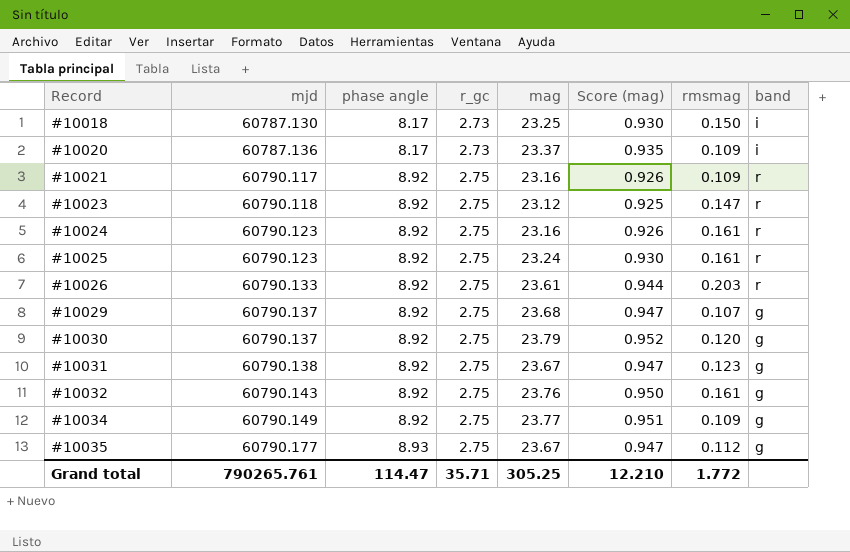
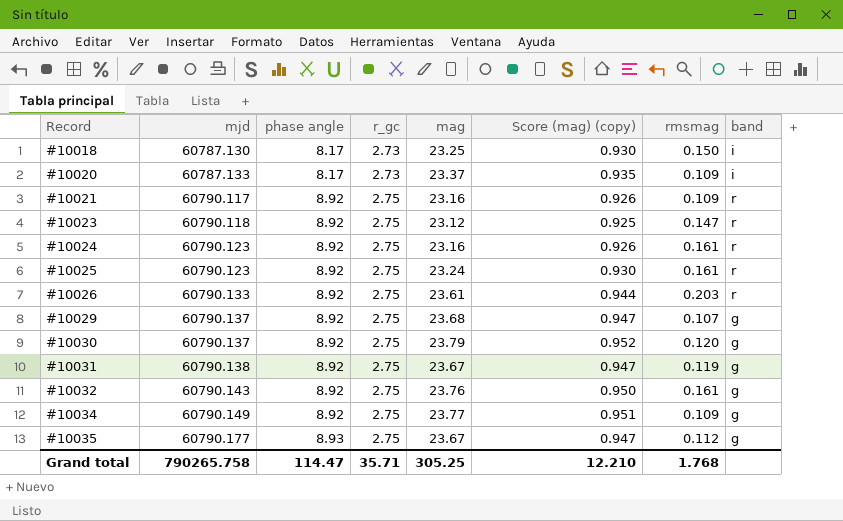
column name: Score (mag) -> Score (mag) (copy)
#10020 | mjd: 60787.136 -> 60787.133
#10031 | rmsmag: 0.123 -> 0.119
Grand total | mjd: 790265.761 -> 790265.758
Grand total | rmsmag: 1.772 -> 1.768

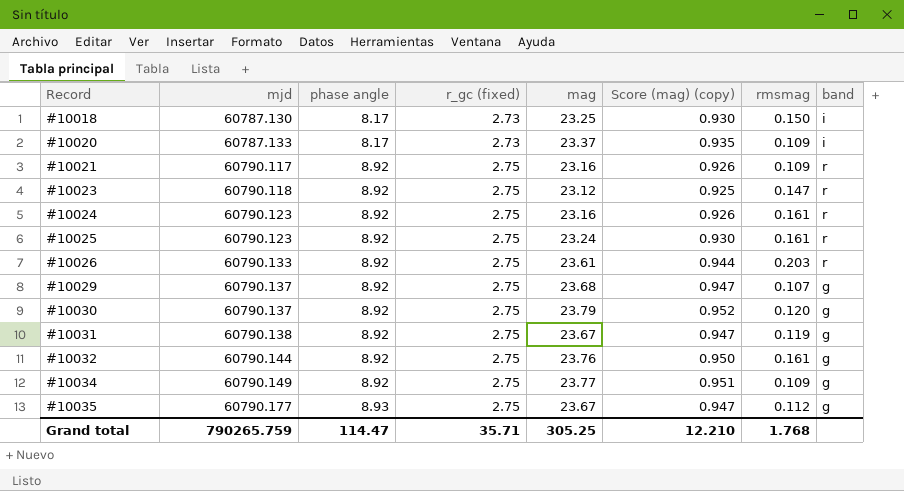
column name: r_gc -> r_gc (fixed)
#10032 | mjd: 60790.143 -> 60790.144
Grand total | mjd: 790265.758 -> 790265.759

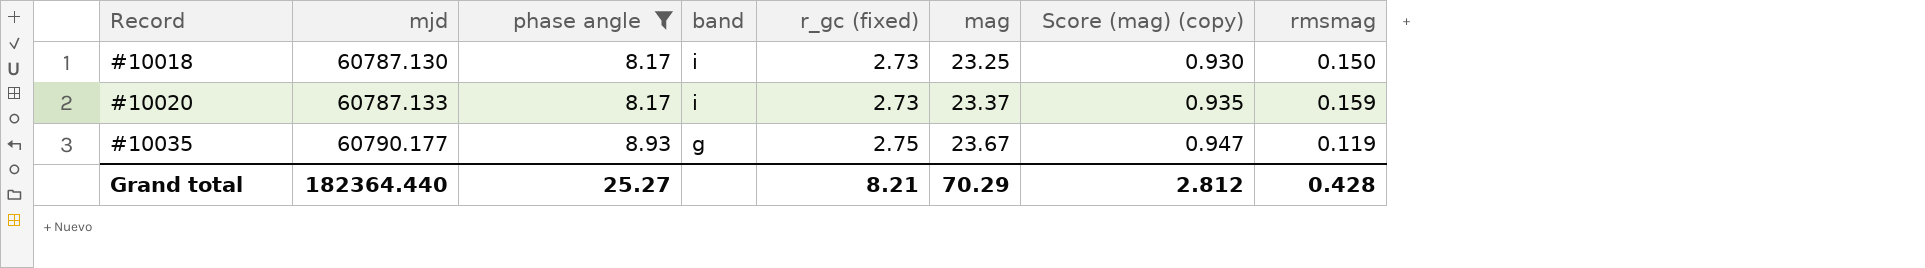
filter: none -> phase angle != 8.92
column band | position: 8 -> 4
#10020 | rmsmag: 0.109 -> 0.159
#10035 | rmsmag: 0.112 -> 0.119
Grand total | mjd: 790265.759 -> 182364.440
Grand total | phase angle: 114.47 -> 25.27
Grand total | r_gc (fixed): 35.71 -> 8.21
Grand total | mag: 305.25 -> 70.29
Grand total | Score (mag) (copy): 12.210 -> 2.812
Grand total | rmsmag: 1.768 -> 0.428

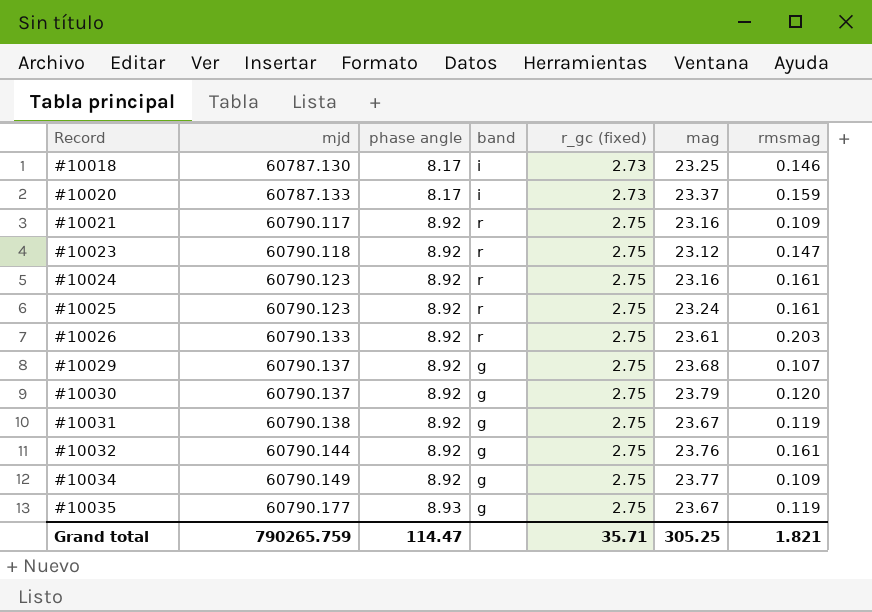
filter: phase angle != 8.92 -> none
column Score (mag) (copy) | formula: [mag] * 0.04 -> none
#10018 | rmsmag: 0.150 -> 0.146
Grand total | mjd: 182364.440 -> 790265.759
Grand total | phase angle: 25.27 -> 114.47
Grand total | r_gc (fixed): 8.21 -> 35.71
Grand total | mag: 70.29 -> 305.25
Grand total | rmsmag: 0.428 -> 1.821

